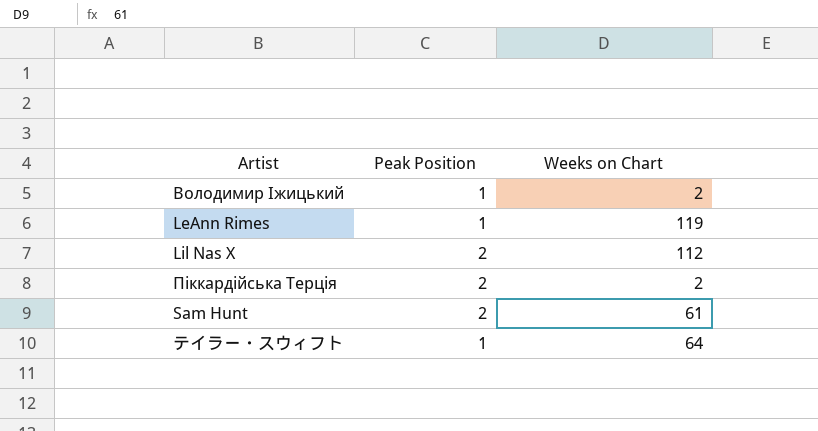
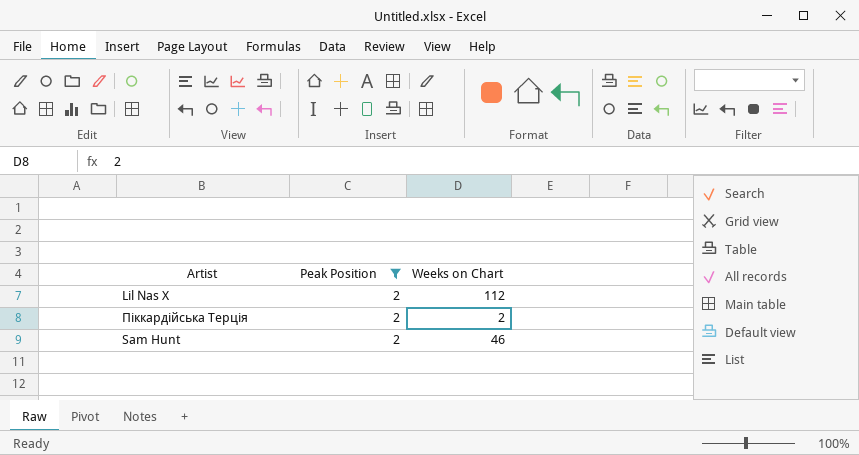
filter: none -> Peak Position = 2
Sam Hunt | Weeks on Chart: 61 -> 46

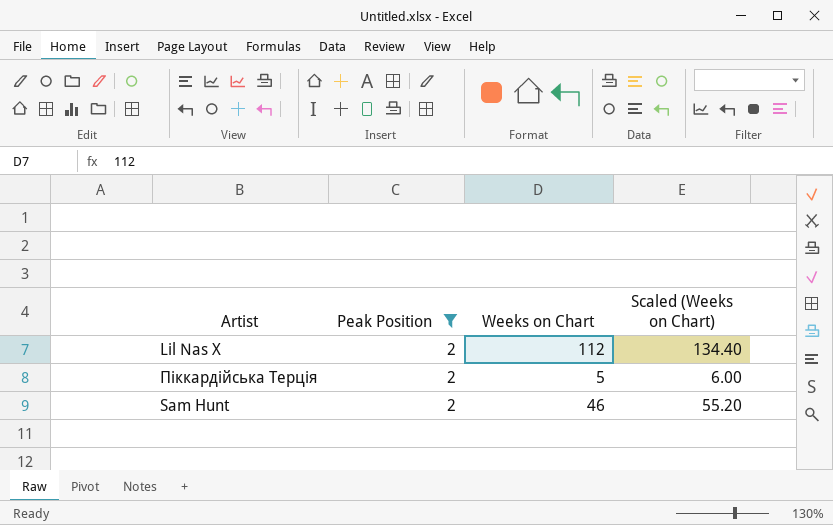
column Scaled (Weeks on Chart) | formula: none -> [Weeks on Chart] * 1.2
Піккардійська Терція | Weeks on Chart: 2 -> 5

